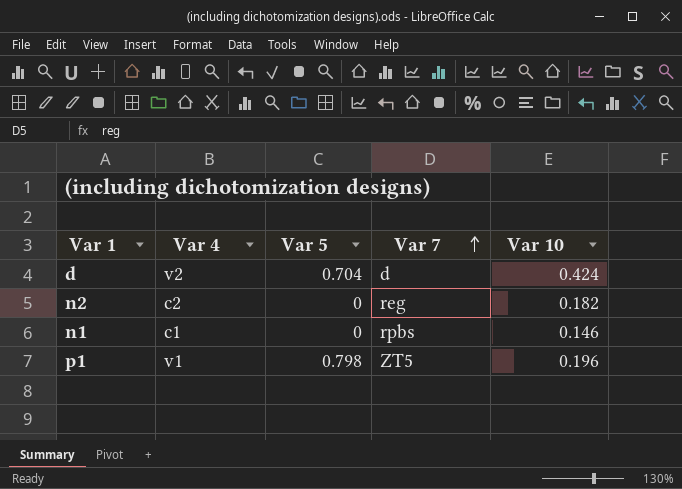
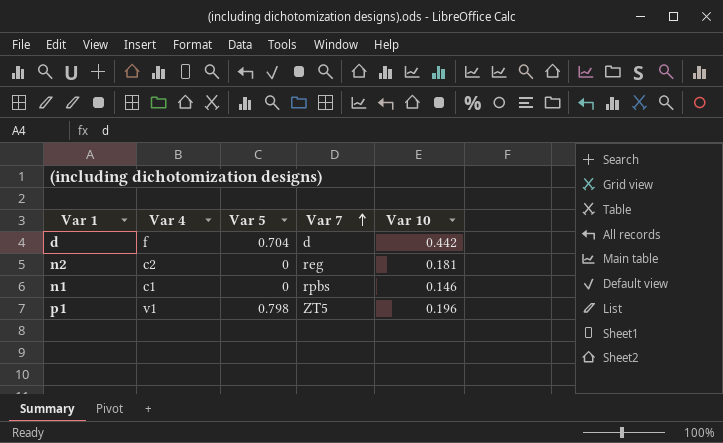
d | Var 4: v2 -> f
d | Var 10: 0.424 -> 0.442
n2 | Var 10: 0.182 -> 0.181

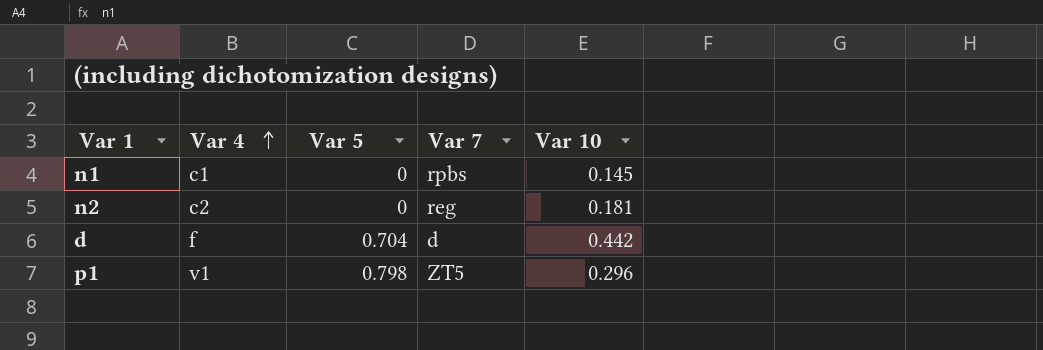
row order: Var 7 ascending -> Var 4 ascending
n1 | Var 10: 0.146 -> 0.145
p1 | Var 10: 0.196 -> 0.296

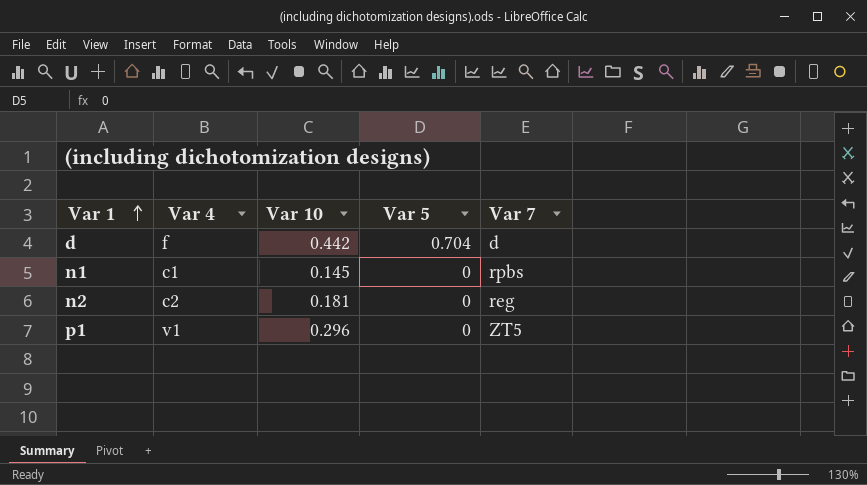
row order: Var 4 ascending -> Var 1 ascending
column Var 10 | position: 5 -> 3
p1 | Var 5: 0.798 -> 0

